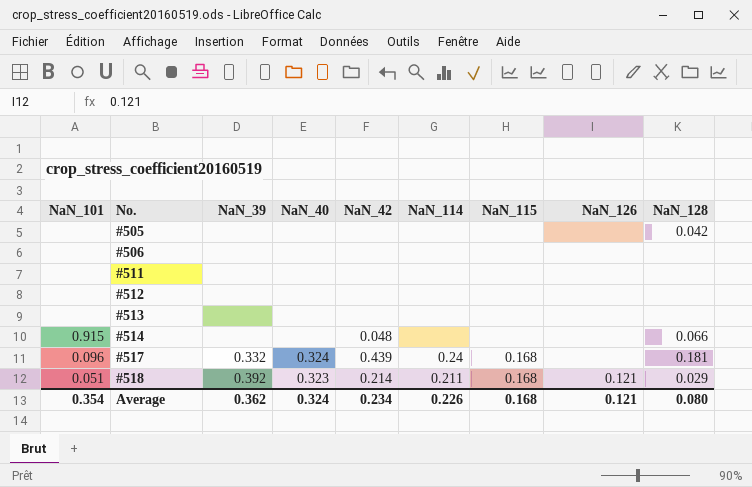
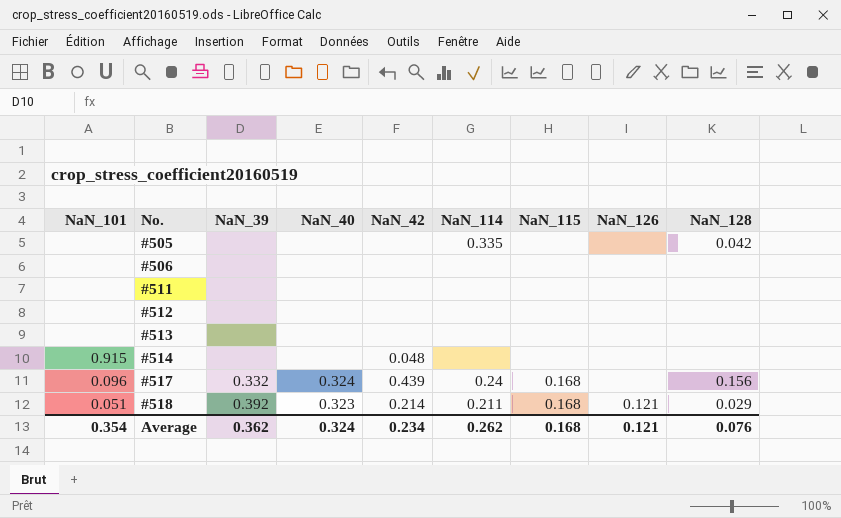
#505 | NaN_114: none -> 0.335
#514 | NaN_128: 0.066 -> none
#517 | NaN_128: 0.181 -> 0.156
Average | NaN_114: 0.226 -> 0.262
Average | NaN_128: 0.080 -> 0.076

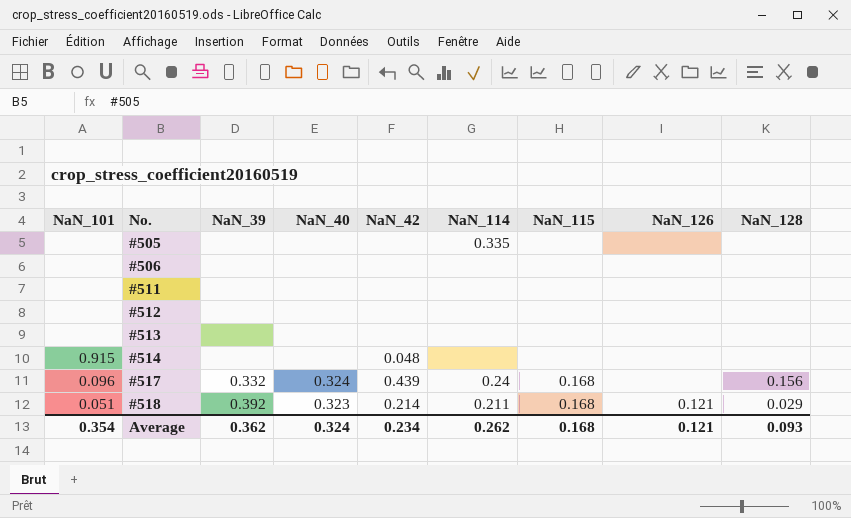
#505 | NaN_128: 0.042 -> none
Average | NaN_128: 0.076 -> 0.093

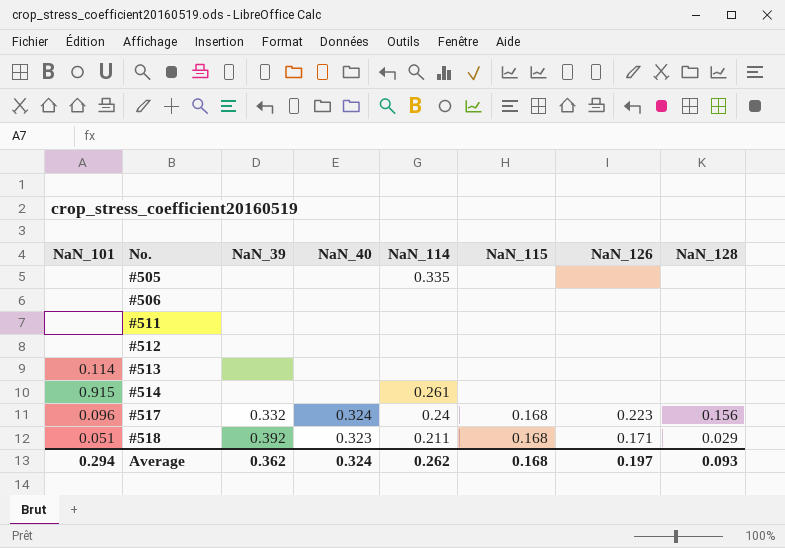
column NaN_42 | position: 5 -> none
#513 | NaN_101: none -> 0.114
#514 | NaN_114: none -> 0.261
#517 | NaN_126: none -> 0.223
#518 | NaN_126: 0.121 -> 0.171
Average | NaN_101: 0.354 -> 0.294
Average | NaN_126: 0.121 -> 0.197

